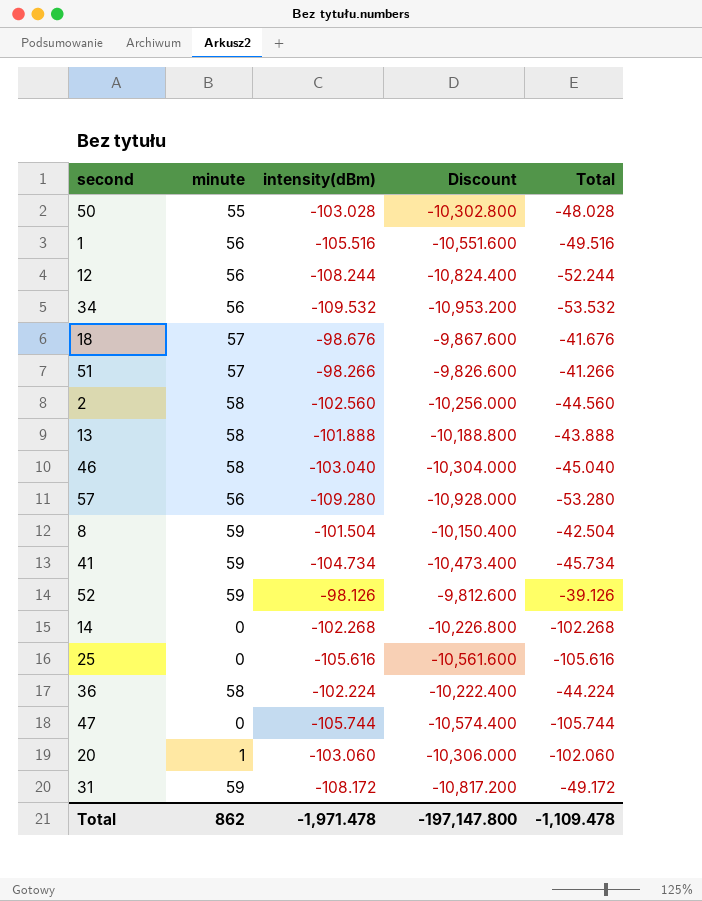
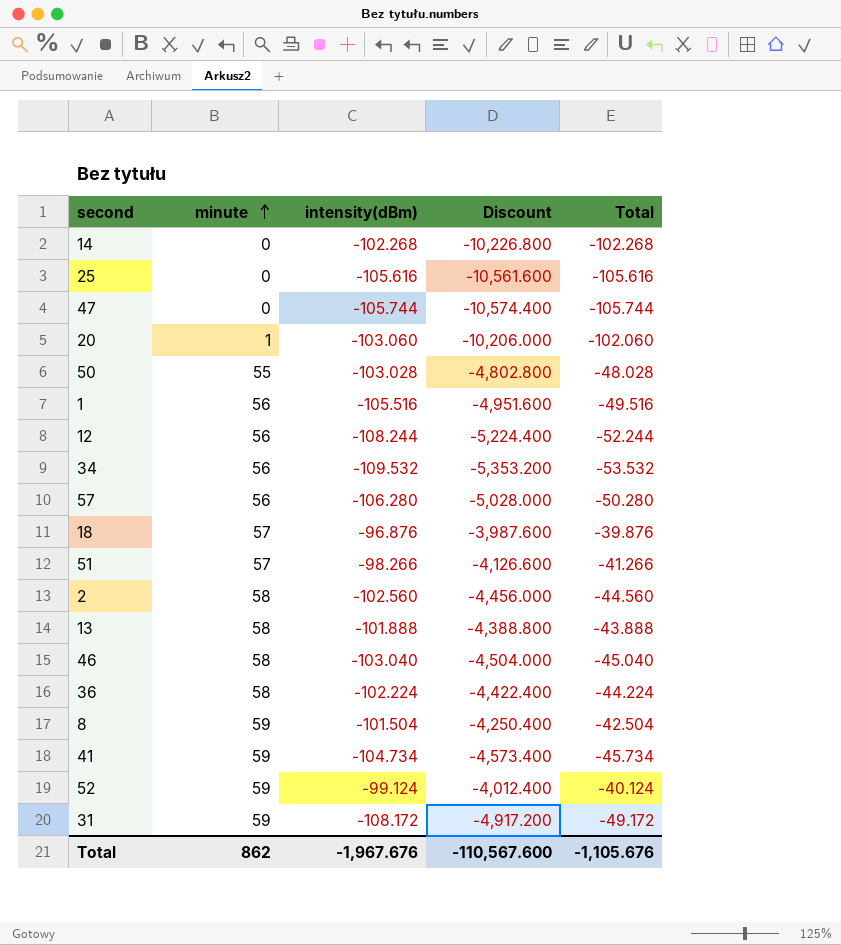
row order: none -> minute ascending
column Discount | formula: [intensity(dBm)] * 100 -> [Total] * 100
57 | intensity(dBm): -109.280 -> -106.280
57 | Total: -53.280 -> -50.280
18 | intensity(dBm): -98.676 -> -96.876
18 | Total: -41.676 -> -39.876
52 | intensity(dBm): -98.126 -> -99.124
52 | Total: -39.126 -> -40.124
Total | intensity(dBm): -1,971.478 -> -1,967.676
Total | Discount: -197,147.800 -> -110,567.600
Total | Total: -1,109.478 -> -1,105.676

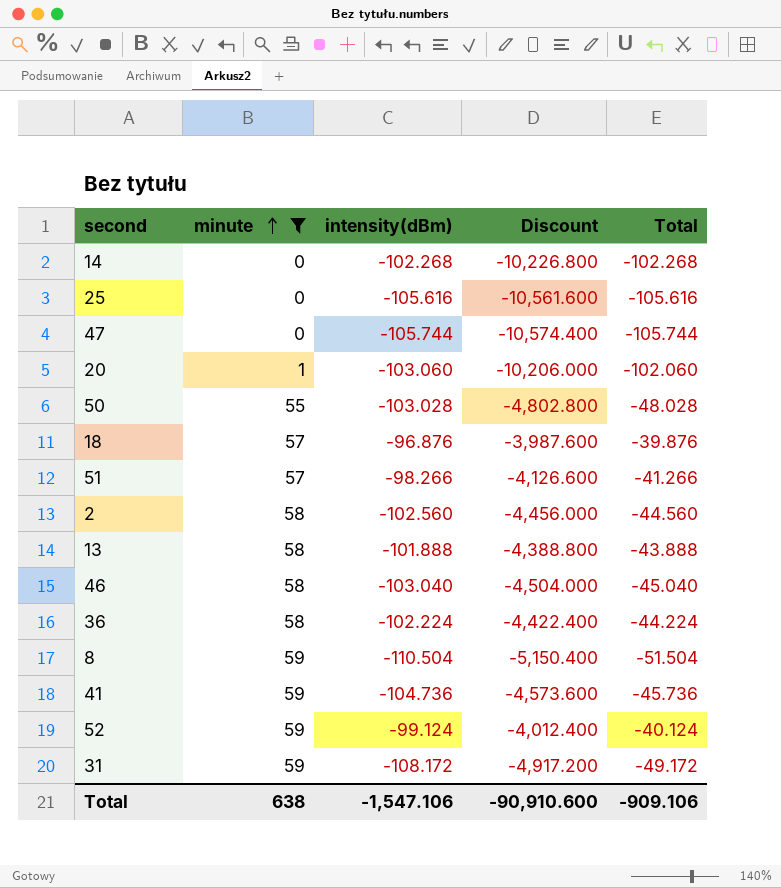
filter: none -> minute != 56
8 | intensity(dBm): -101.504 -> -110.504
8 | Discount: -4,250.400 -> -5,150.400
8 | Total: -42.504 -> -51.504
41 | intensity(dBm): -104.734 -> -104.736
41 | Discount: -4,573.400 -> -4,573.600
41 | Total: -45.734 -> -45.736
Total | minute: 862 -> 638
Total | intensity(dBm): -1,967.676 -> -1,547.106
Total | Discount: -110,567.600 -> -90,910.600
Total | Total: -1,105.676 -> -909.106

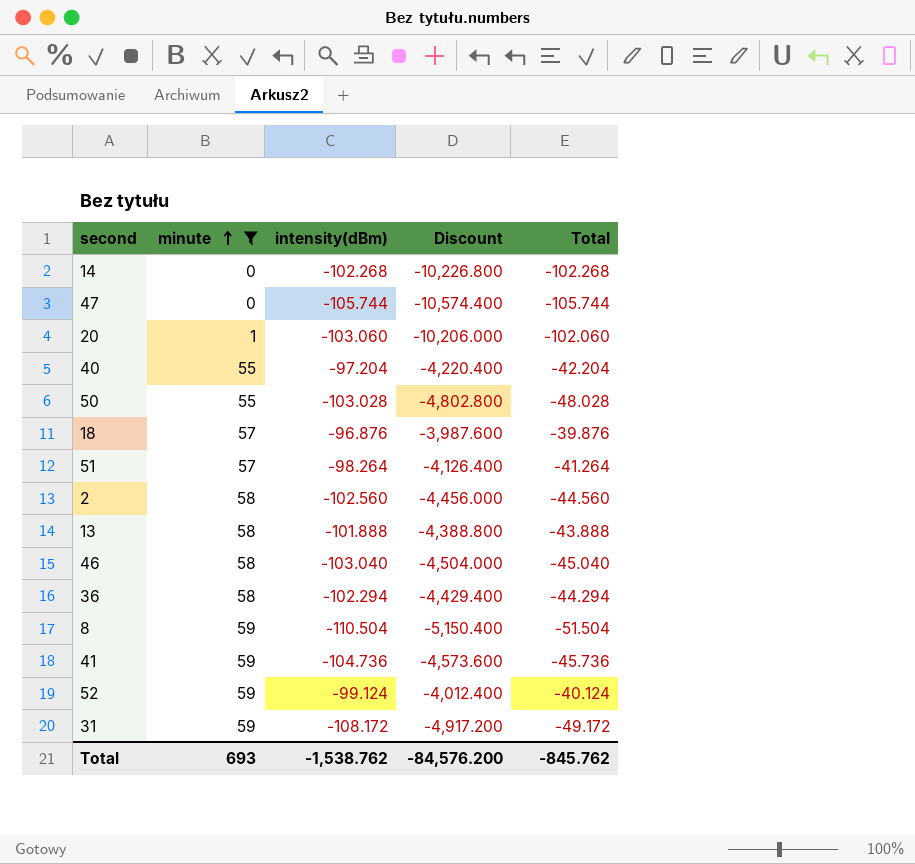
row 25: 0 | -105.616 | -10,561.600 | -105.616 -> none
row 40: none -> 55 | -97.204 | -4,220.400 | -42.204
51 | intensity(dBm): -98.266 -> -98.264
51 | Discount: -4,126.600 -> -4,126.400
51 | Total: -41.266 -> -41.264
36 | intensity(dBm): -102.224 -> -102.294
36 | Discount: -4,422.400 -> -4,429.400
36 | Total: -44.224 -> -44.294
Total | minute: 638 -> 693
Total | intensity(dBm): -1,547.106 -> -1,538.762
Total | Discount: -90,910.600 -> -84,576.200
Total | Total: -909.106 -> -845.762

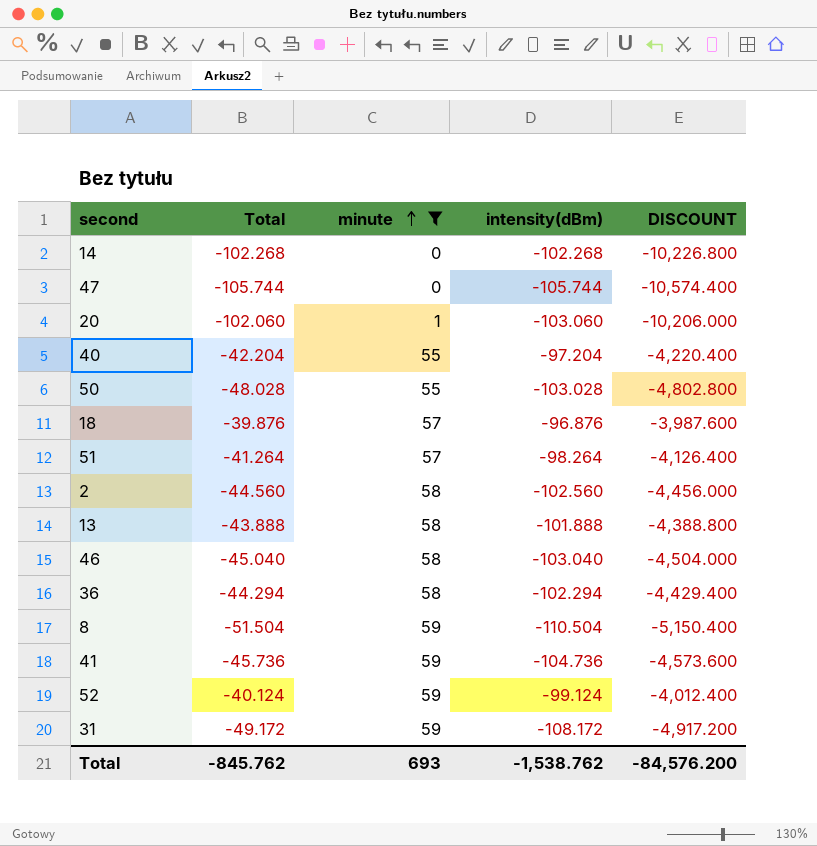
column Total | position: 5 -> 2
column name: Discount -> DISCOUNT

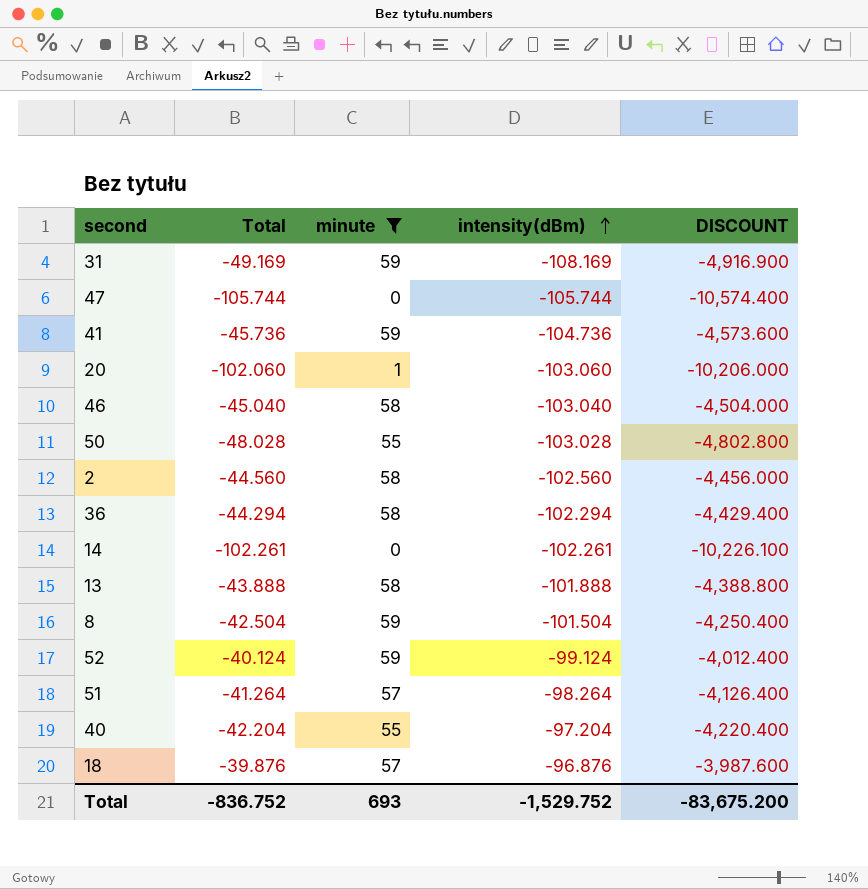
row order: minute ascending -> intensity(dBm) ascending
31 | Total: -49.172 -> -49.169
31 | intensity(dBm): -108.172 -> -108.169
31 | DISCOUNT: -4,917.200 -> -4,916.900
14 | Total: -102.268 -> -102.261
14 | intensity(dBm): -102.268 -> -102.261
14 | DISCOUNT: -10,226.800 -> -10,226.100
8 | Total: -51.504 -> -42.504
8 | intensity(dBm): -110.504 -> -101.504
8 | DISCOUNT: -5,150.400 -> -4,250.400
Total | Total: -845.762 -> -836.752
Total | intensity(dBm): -1,538.762 -> -1,529.752
Total | DISCOUNT: -84,576.200 -> -83,675.200

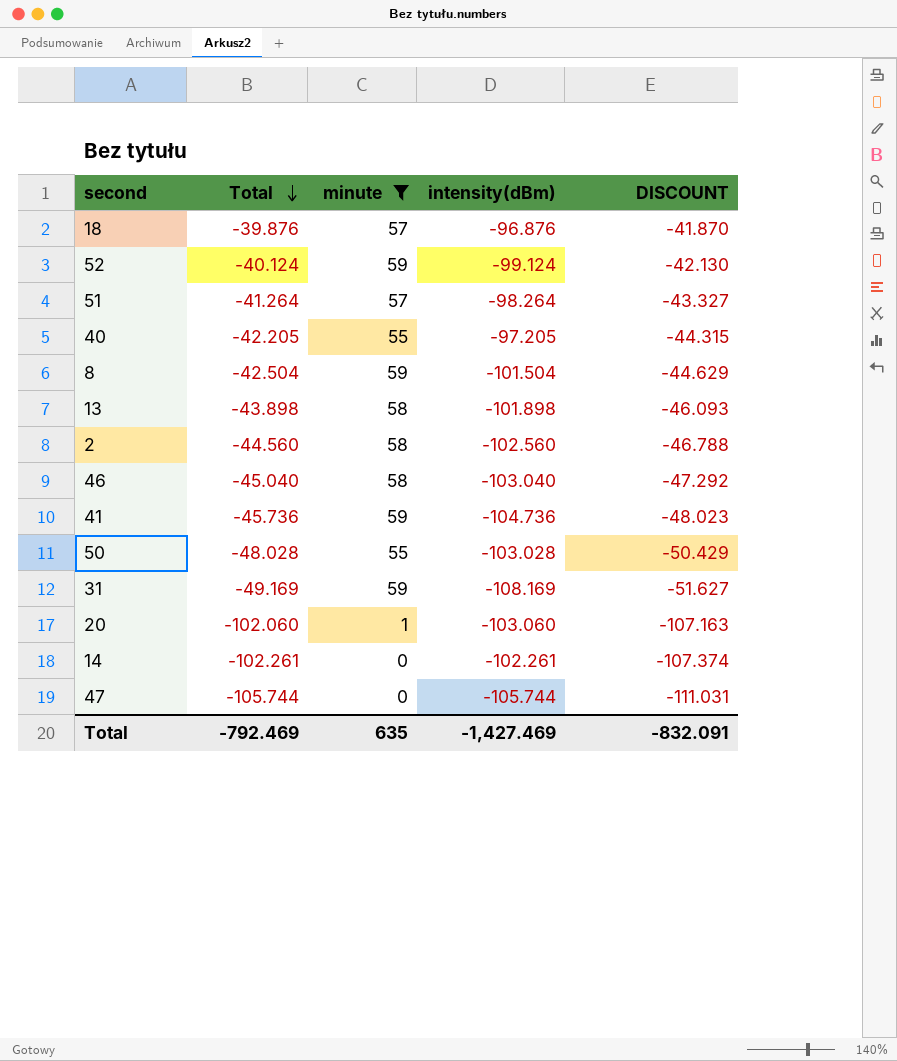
row order: intensity(dBm) ascending -> Total descending
column DISCOUNT | formula: [Total] * 100 -> [Total] * 1.05
row 36: -44.294 | 58 | -102.294 | -4,429.400 -> none
40 | Total: -42.204 -> -42.205
40 | intensity(dBm): -97.204 -> -97.205
13 | Total: -43.888 -> -43.898
13 | intensity(dBm): -101.888 -> -101.898
Total | Total: -836.752 -> -792.469
Total | minute: 693 -> 635
Total | intensity(dBm): -1,529.752 -> -1,427.469
Total | DISCOUNT: -83,675.200 -> -832.091

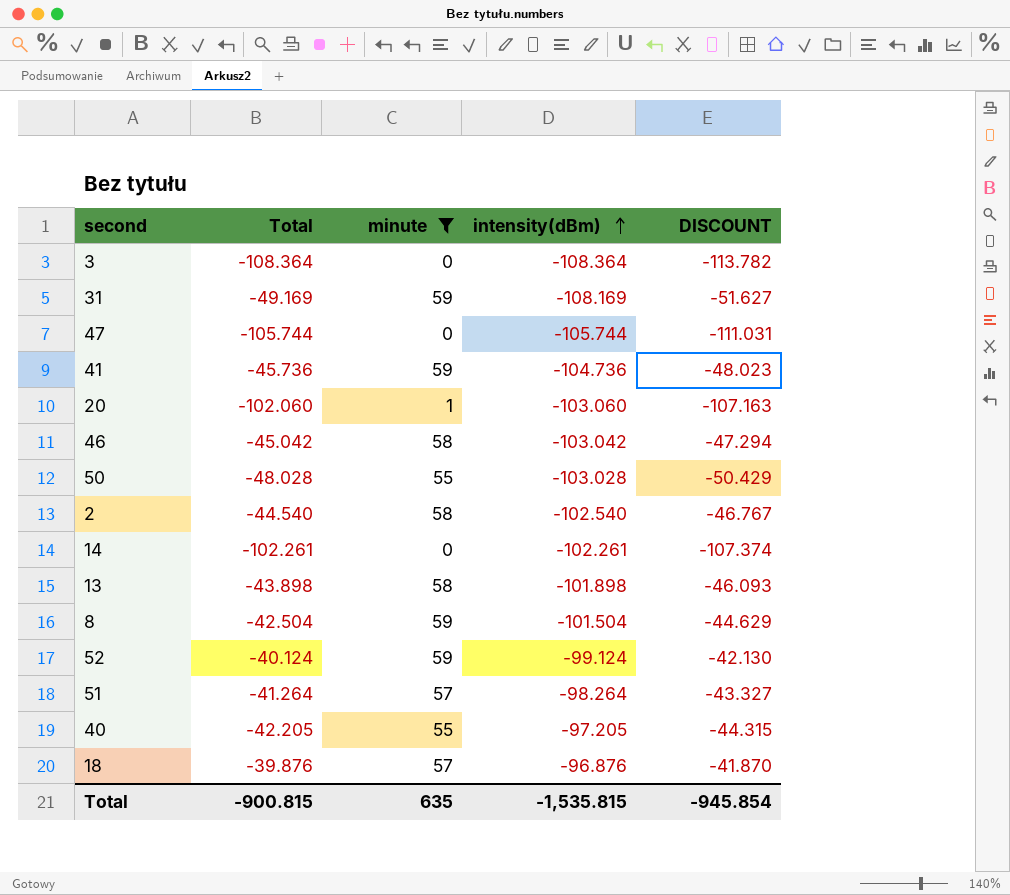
row order: Total descending -> intensity(dBm) ascending
row 3: none -> -108.364 | 0 | -108.364 | -113.782
46 | Total: -45.040 -> -45.042
46 | intensity(dBm): -103.040 -> -103.042
46 | DISCOUNT: -47.292 -> -47.294
2 | Total: -44.560 -> -44.540
2 | intensity(dBm): -102.560 -> -102.540
2 | DISCOUNT: -46.788 -> -46.767
Total | Total: -792.469 -> -900.815
Total | intensity(dBm): -1,427.469 -> -1,535.815
Total | DISCOUNT: -832.091 -> -945.854

